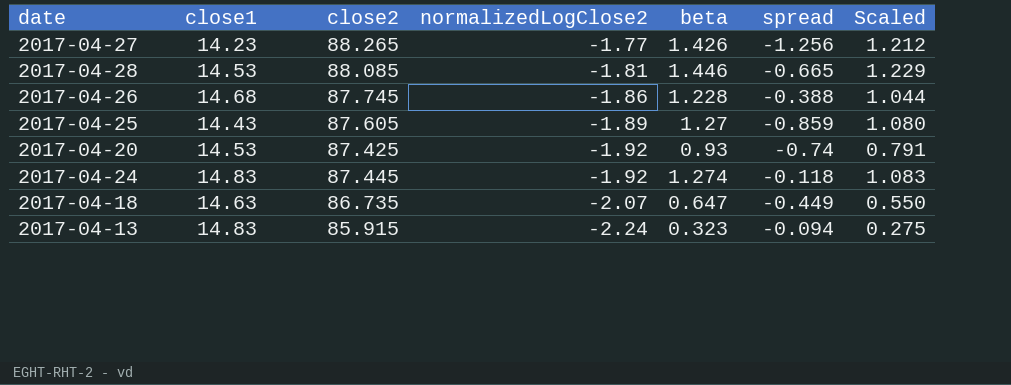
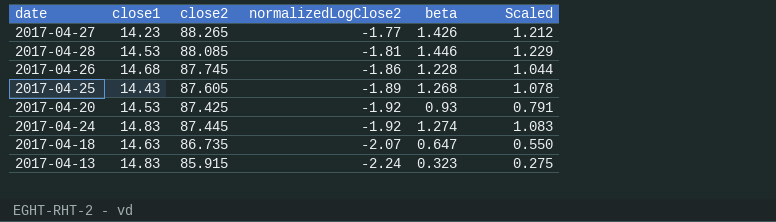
column spread | position: 6 -> none
2017-04-25 | beta: 1.27 -> 1.268
2017-04-25 | Scaled: 1.080 -> 1.078

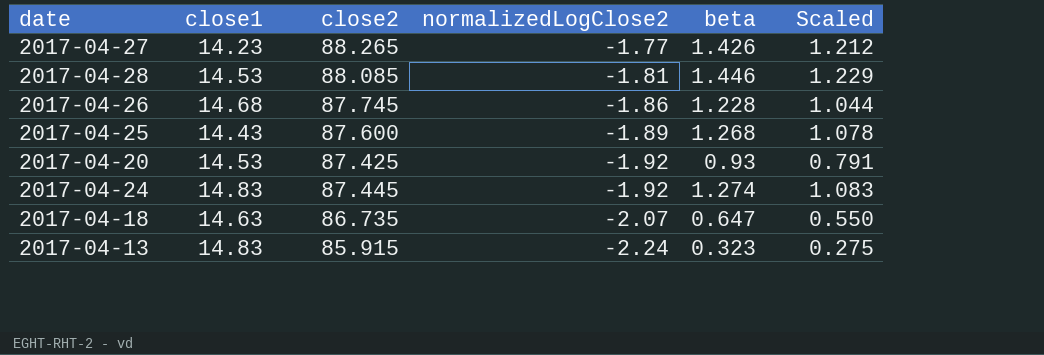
2017-04-25 | close2: 87.605 -> 87.600

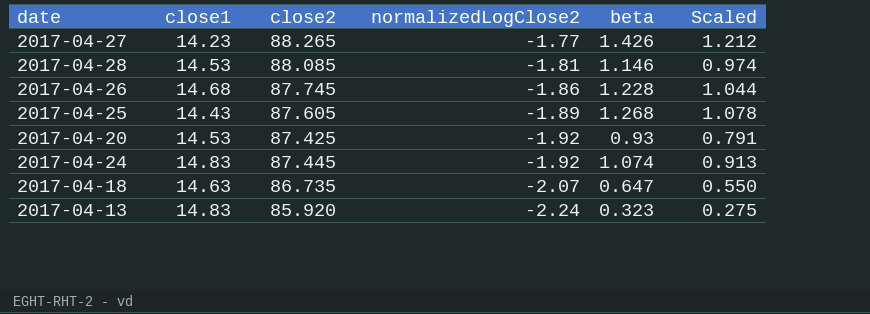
2017-04-28 | beta: 1.446 -> 1.146
2017-04-28 | Scaled: 1.229 -> 0.974
2017-04-25 | close2: 87.600 -> 87.605
2017-04-24 | beta: 1.274 -> 1.074
2017-04-24 | Scaled: 1.083 -> 0.913
2017-04-13 | close2: 85.915 -> 85.920

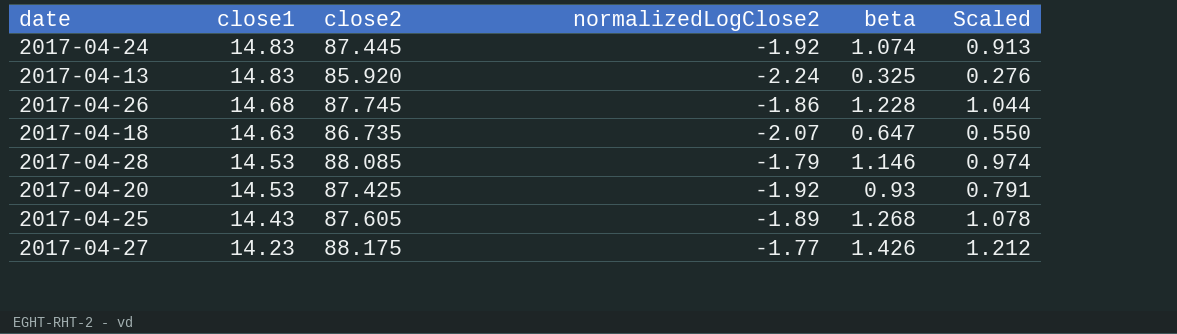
row order: normalizedLogClose2 descending -> close1 descending
2017-04-13 | beta: 0.323 -> 0.325
2017-04-13 | Scaled: 0.275 -> 0.276
2017-04-28 | normalizedLogClose2: -1.81 -> -1.79
2017-04-27 | close2: 88.265 -> 88.175

